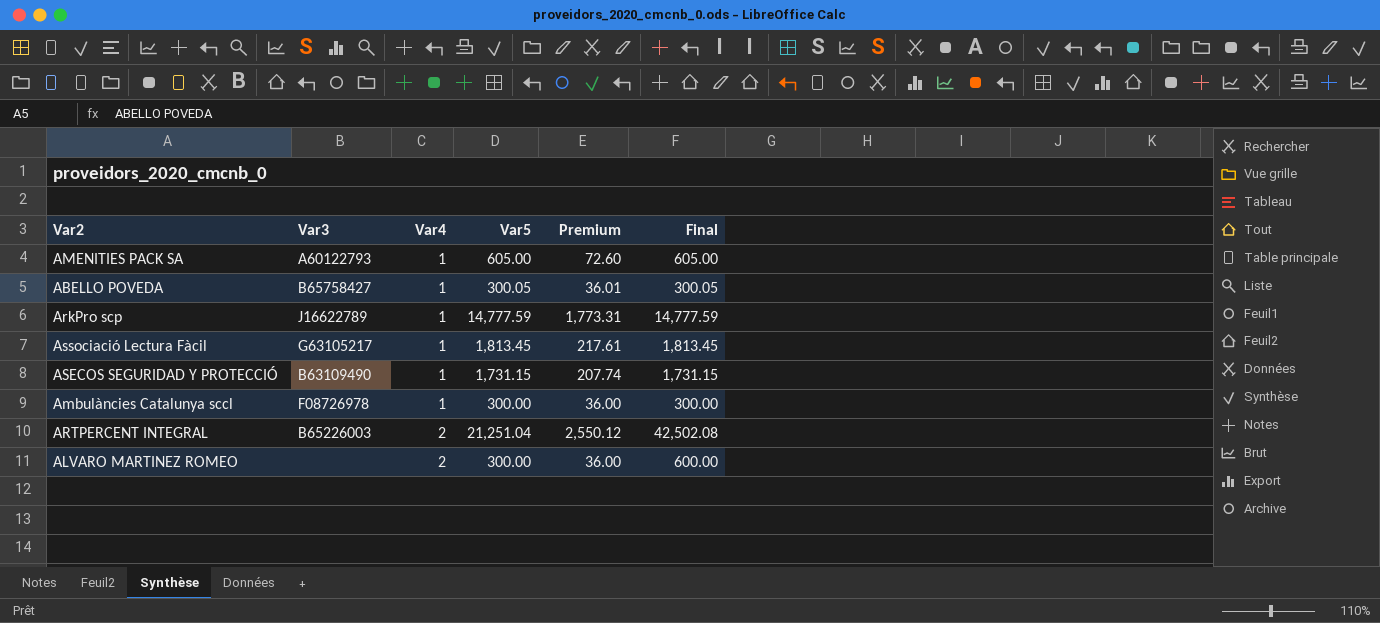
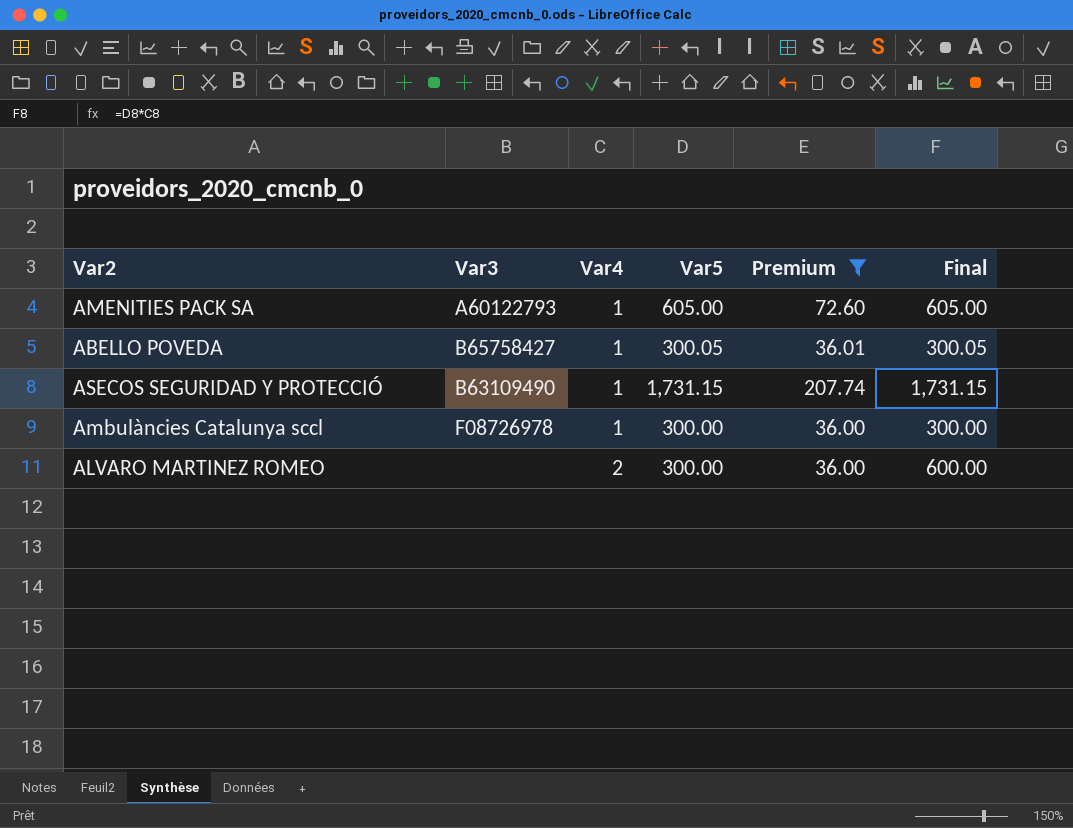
filter: none -> Premium <= 207.74

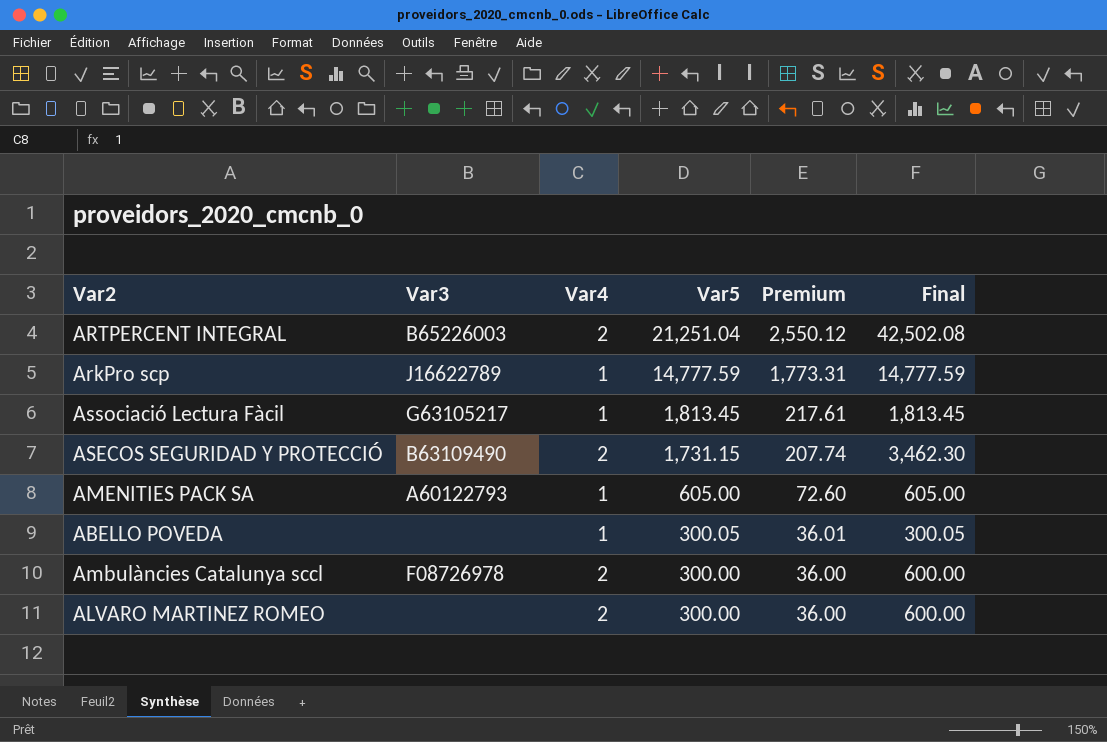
filter: Premium <= 207.74 -> none
row order: Var4 ascending -> Var5 descending
ASECOS SEGURIDAD Y PROTECCIÓ | Var4: 1 -> 2
ASECOS SEGURIDAD Y PROTECCIÓ | Final: 1,731.15 -> 3,462.30
ABELLO POVEDA | Var3: B65758427 -> none
Ambulàncies Catalunya sccl | Var4: 1 -> 2
Ambulàncies Catalunya sccl | Final: 300.00 -> 600.00

